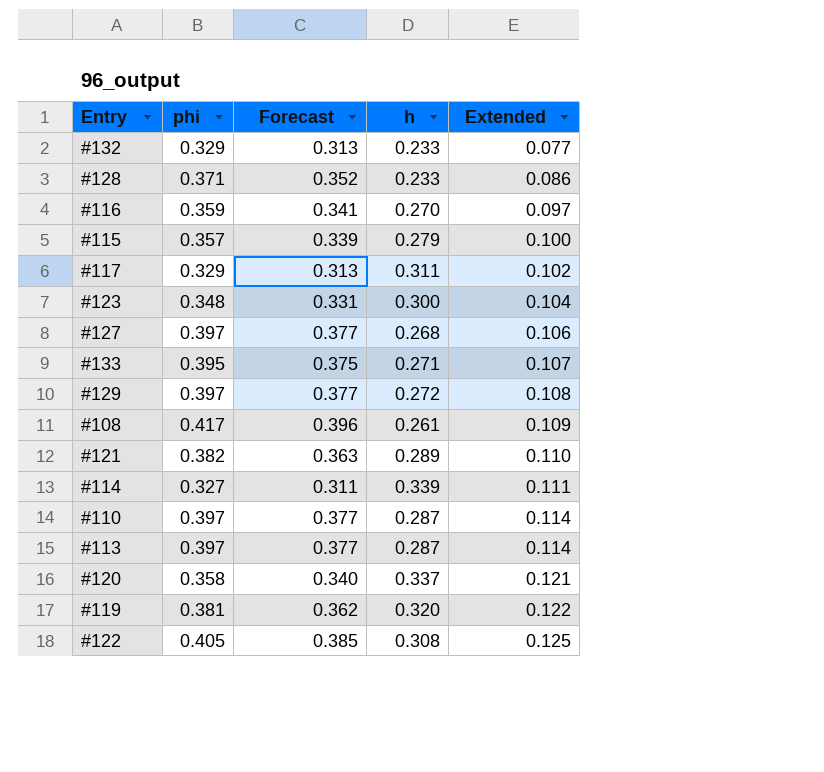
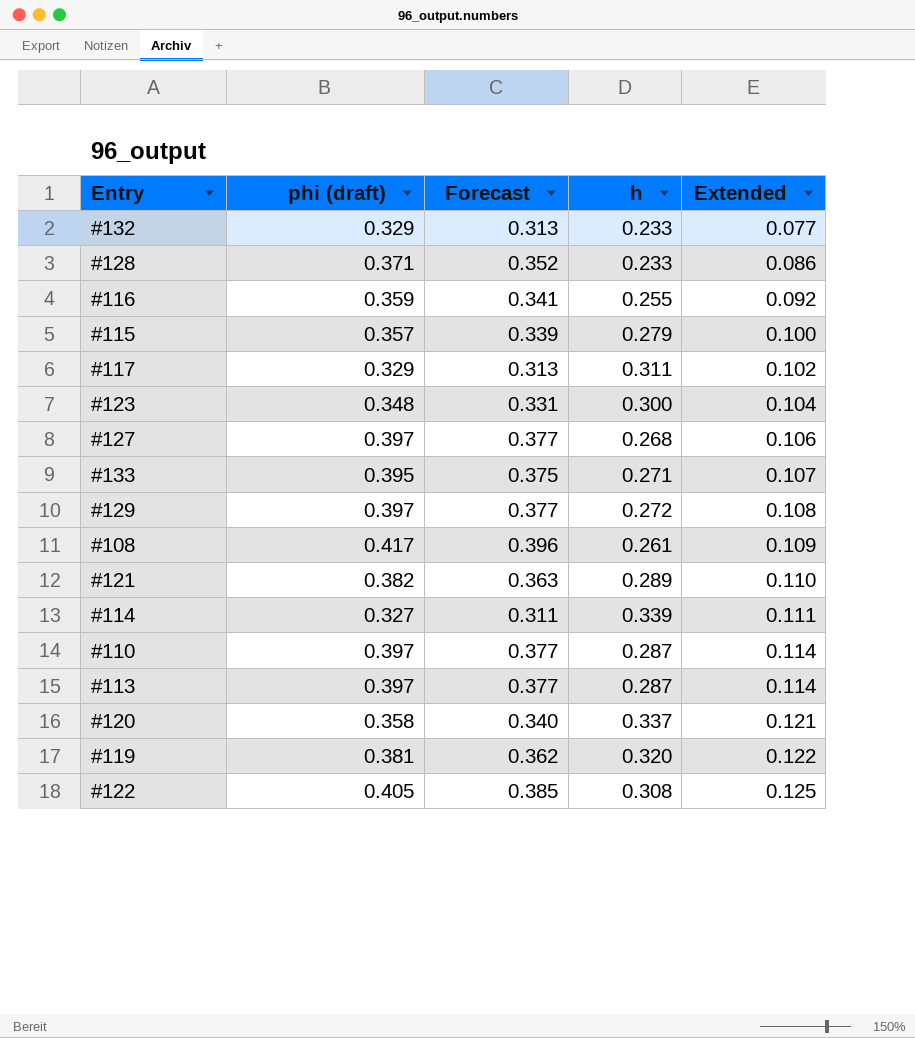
column name: phi -> phi (draft)
#116 | h: 0.270 -> 0.255
#116 | Extended: 0.097 -> 0.092

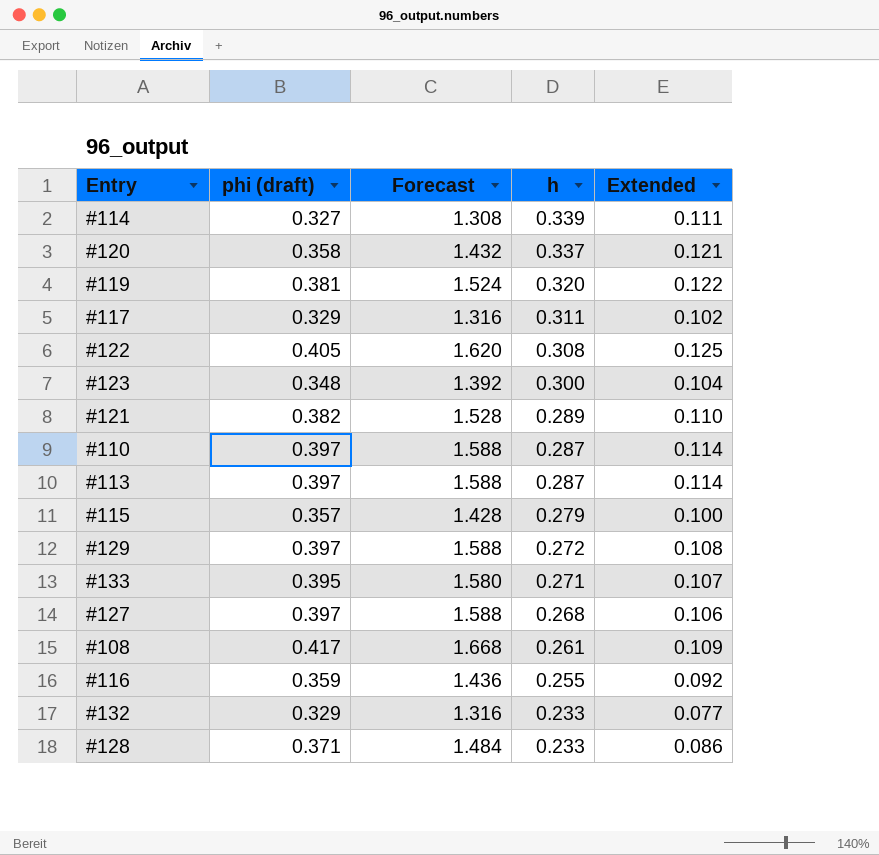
row order: Extended ascending -> h descending
column Forecast | formula: [phi (draft)] * 0.95 -> [phi (draft)] * 4

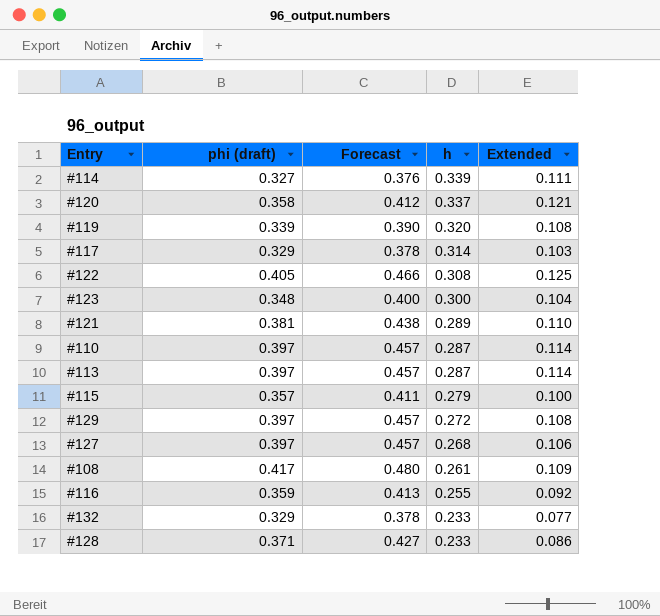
column Forecast | formula: [phi (draft)] * 4 -> [phi (draft)] * 1.15
row #133: 0.395 | 1.580 | 0.271 | 0.107 -> none
#119 | phi (draft): 0.381 -> 0.339
#119 | Extended: 0.122 -> 0.108
#117 | h: 0.311 -> 0.314
#117 | Extended: 0.102 -> 0.103
#121 | phi (draft): 0.382 -> 0.381

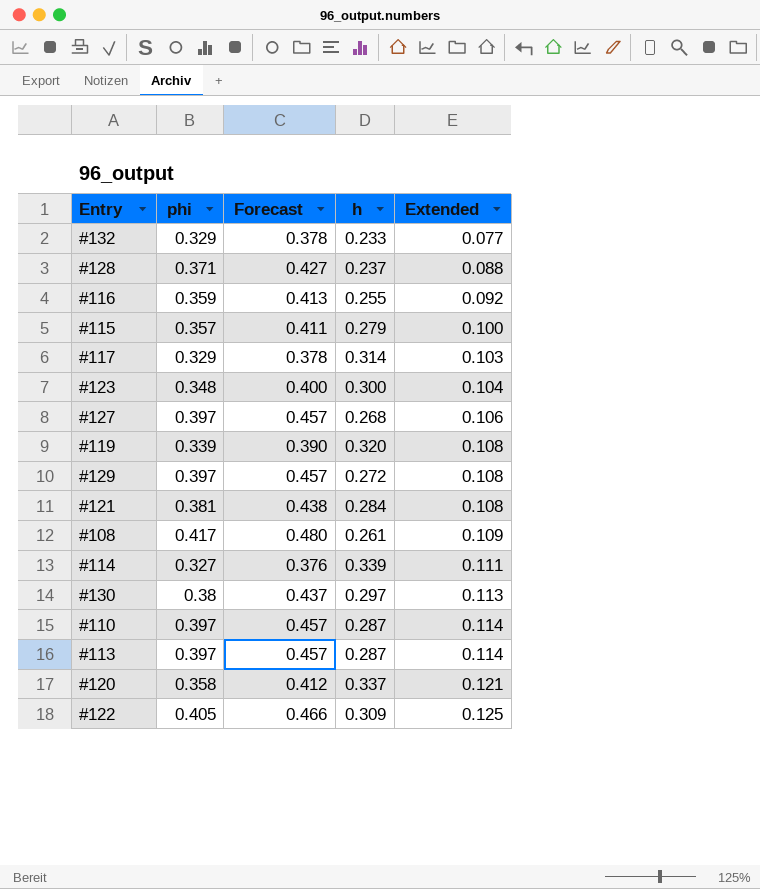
row order: h descending -> Extended ascending
column name: phi (draft) -> phi
#128 | h: 0.233 -> 0.237
#128 | Extended: 0.086 -> 0.088
#121 | h: 0.289 -> 0.284
#121 | Extended: 0.110 -> 0.108
row #130: none -> 0.38 | 0.437 | 0.297 | 0.113
#122 | h: 0.308 -> 0.309

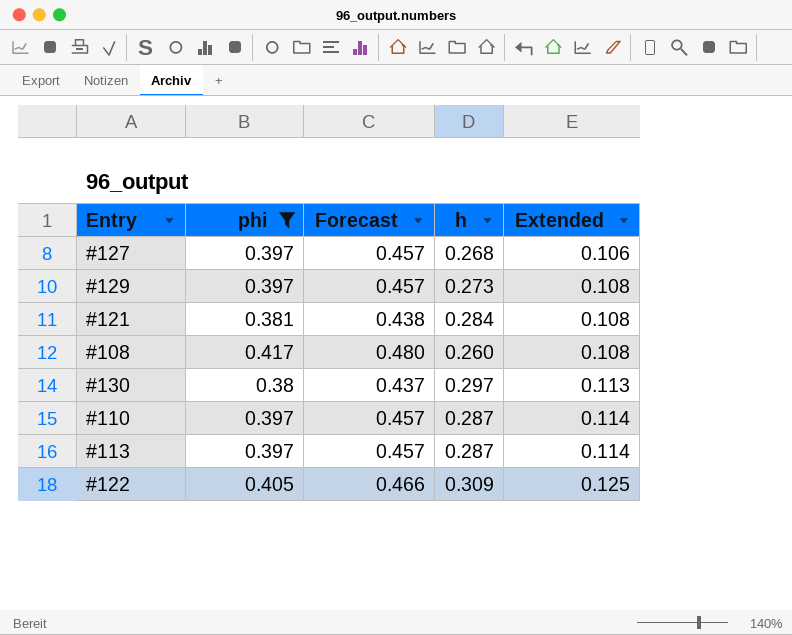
filter: none -> phi >= 0.38
#129 | h: 0.272 -> 0.273
#108 | h: 0.261 -> 0.260
#108 | Extended: 0.109 -> 0.108

